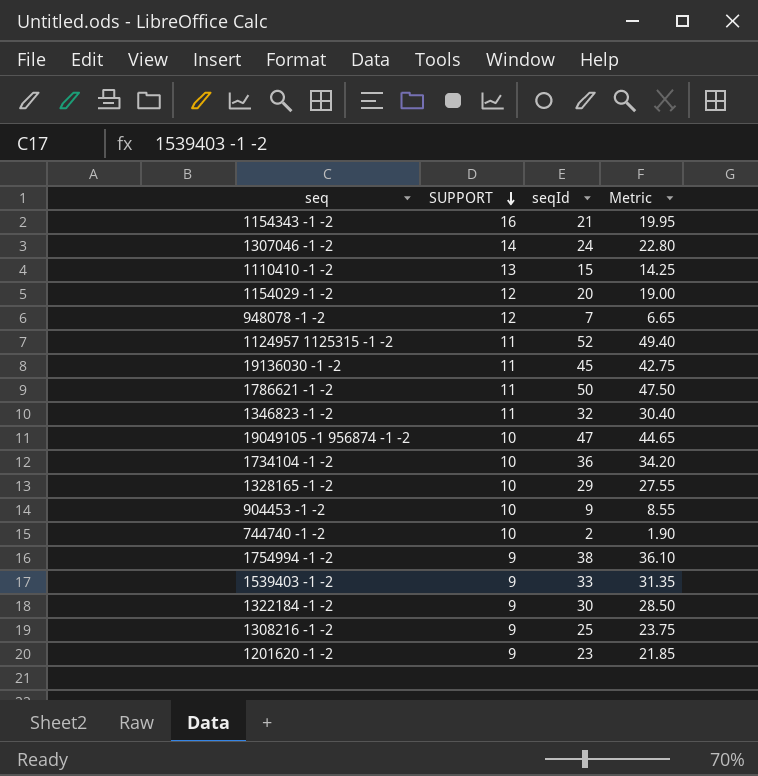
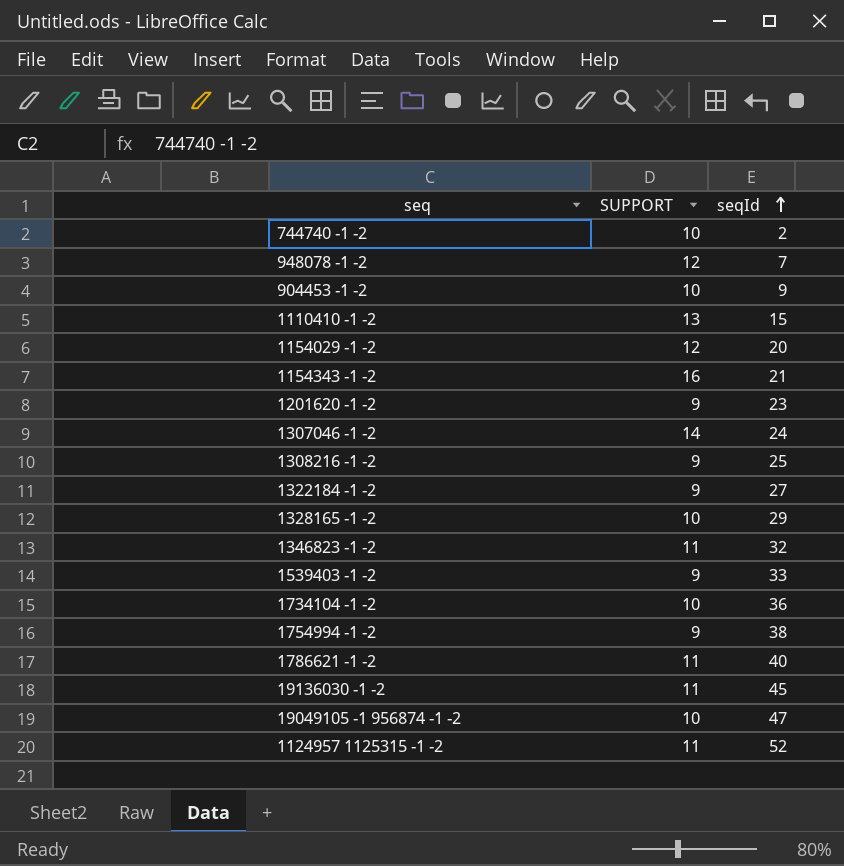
row order: SUPPORT descending -> seqId ascending
column Metric | formula: [seqId] * 0.95 -> none
1322184 -1 -2 | seqId: 30 -> 27
1786621 -1 -2 | seqId: 50 -> 40

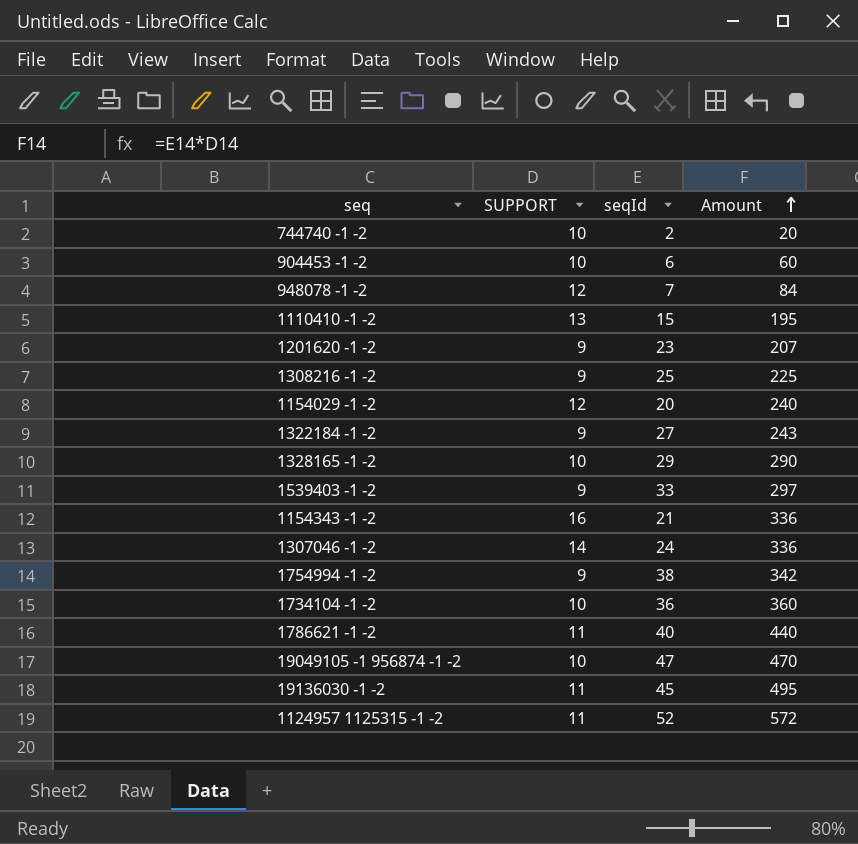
row order: seqId ascending -> Amount ascending
column Amount | formula: none -> [SUPPORT] * [seqId]
row 1346823 -1 -2: 11 | 32 -> none
904453 -1 -2 | seqId: 9 -> 6

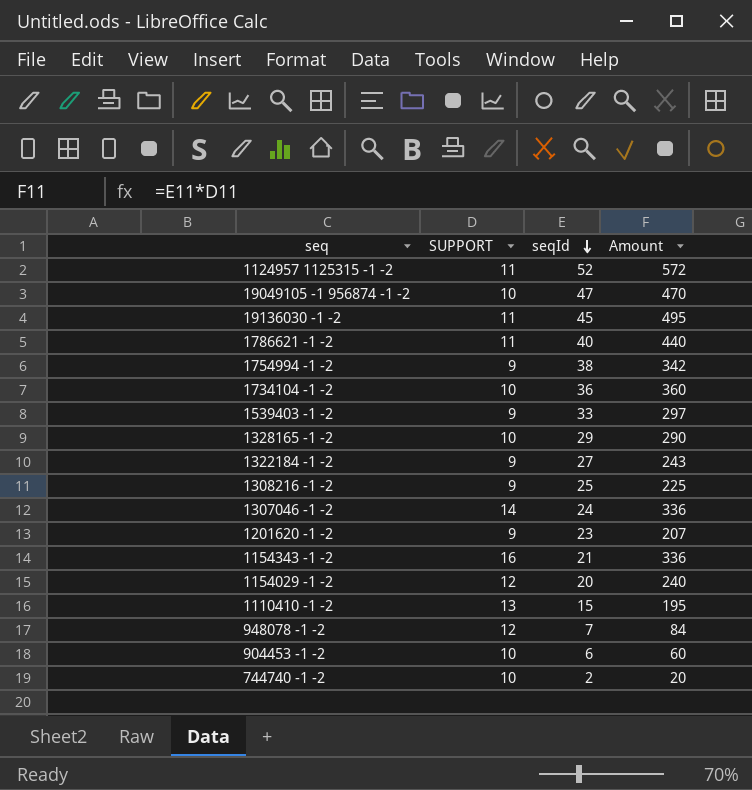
row order: Amount ascending -> seqId descending

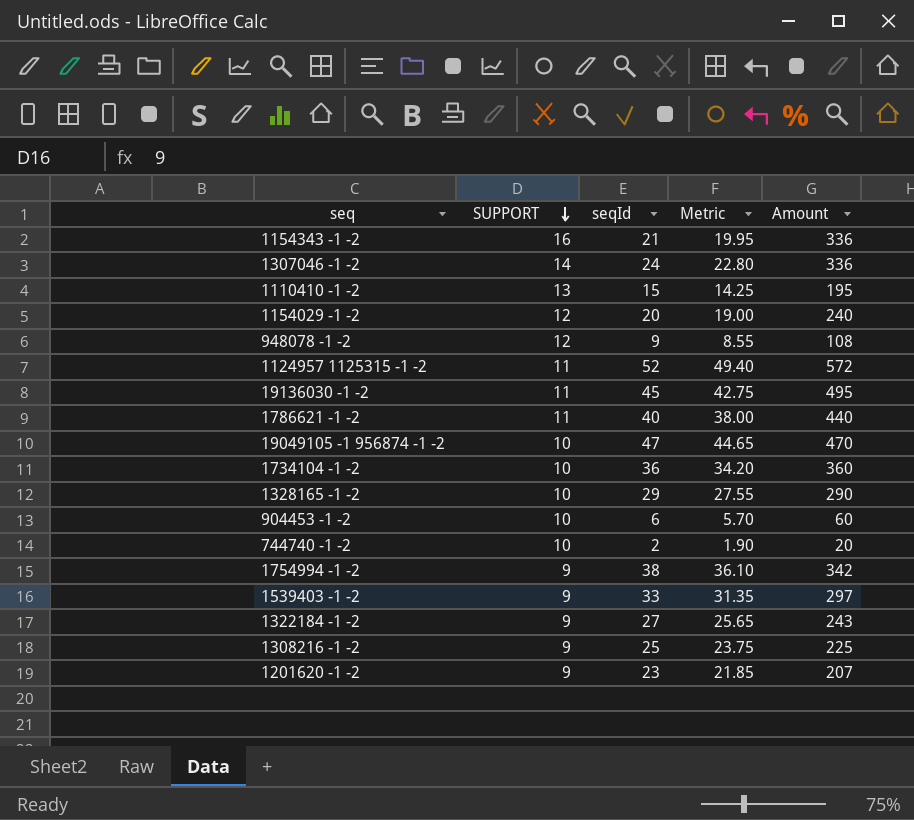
row order: seqId descending -> SUPPORT descending
column Metric | formula: none -> [seqId] * 0.95
948078 -1 -2 | seqId: 7 -> 9
948078 -1 -2 | Amount: 84 -> 108

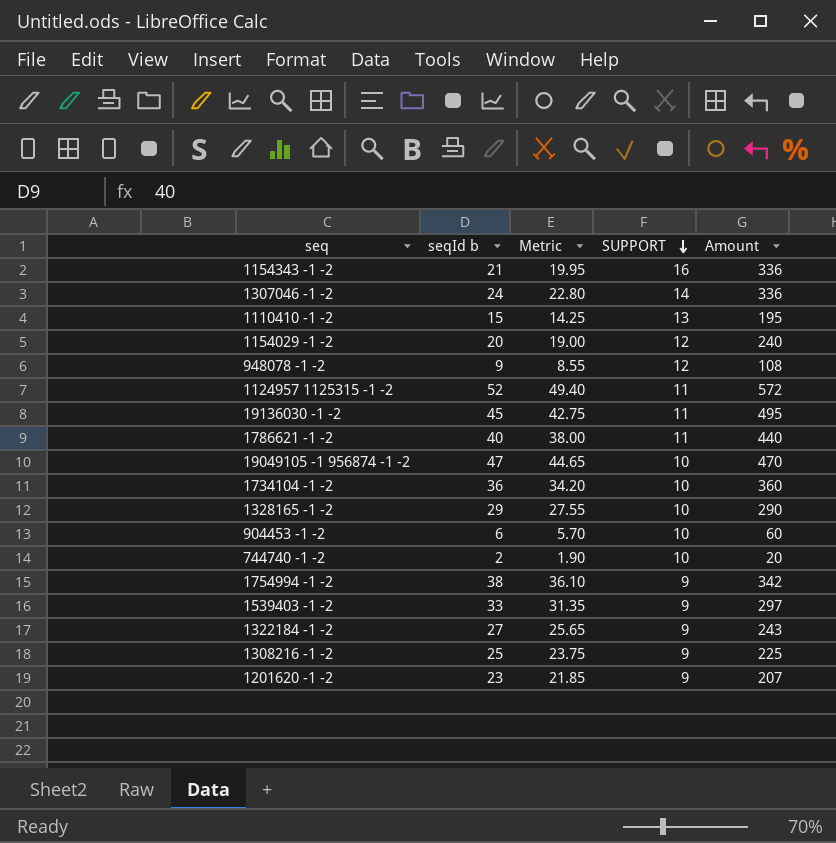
column name: seqId -> seqId b
column SUPPORT | position: 2 -> 4

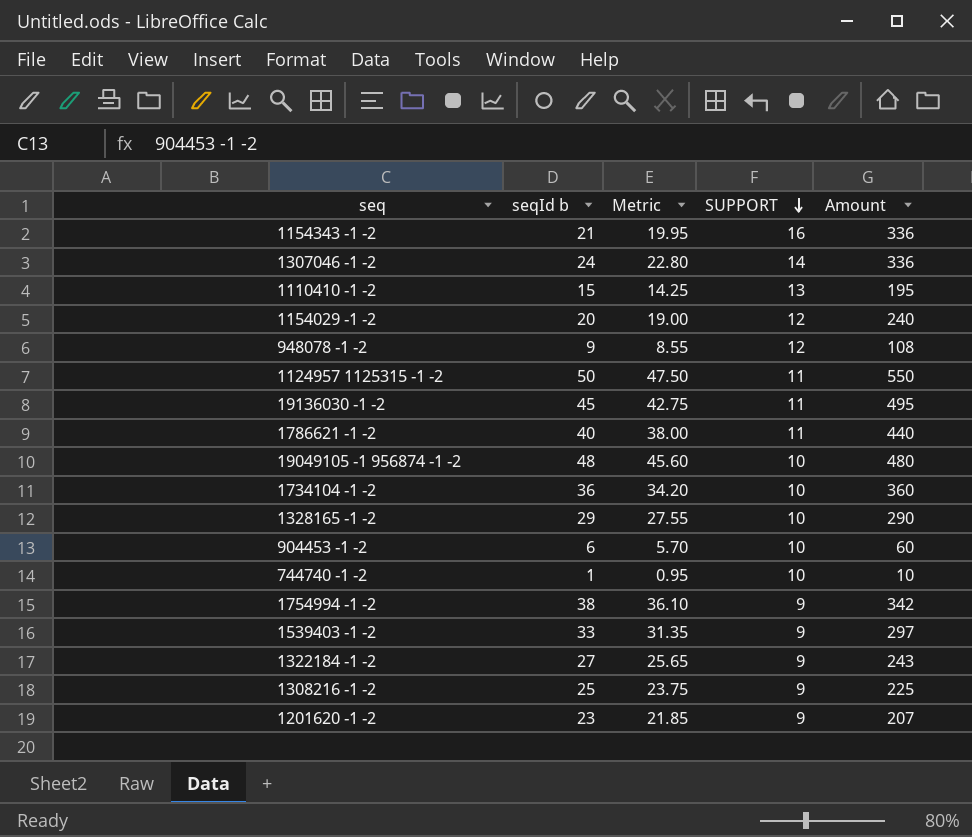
1124957 1125315 -1 -2 | seqId b: 52 -> 50
1124957 1125315 -1 -2 | Metric: 49.40 -> 47.50
1124957 1125315 -1 -2 | Amount: 572 -> 550
19049105 -1 956874 -1 -2 | seqId b: 47 -> 48
19049105 -1 956874 -1 -2 | Metric: 44.65 -> 45.60
19049105 -1 956874 -1 -2 | Amount: 470 -> 480
744740 -1 -2 | seqId b: 2 -> 1
744740 -1 -2 | Metric: 1.90 -> 0.95
744740 -1 -2 | Amount: 20 -> 10

